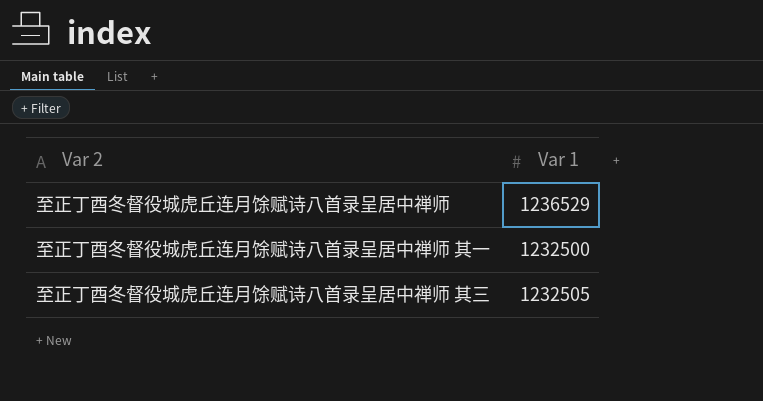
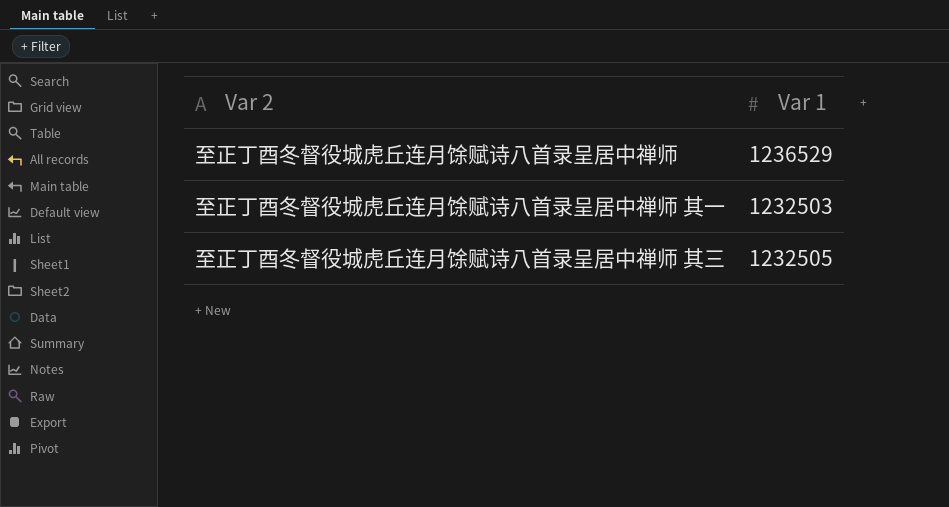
至正丁酉冬督役城虎丘连月馀赋诗八首录呈居中禅师 其一 | Var 1: 1232500 -> 1232503

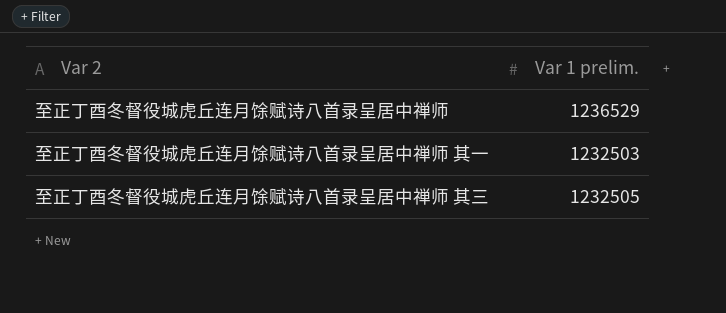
column name: Var 1 -> Var 1 prelim.

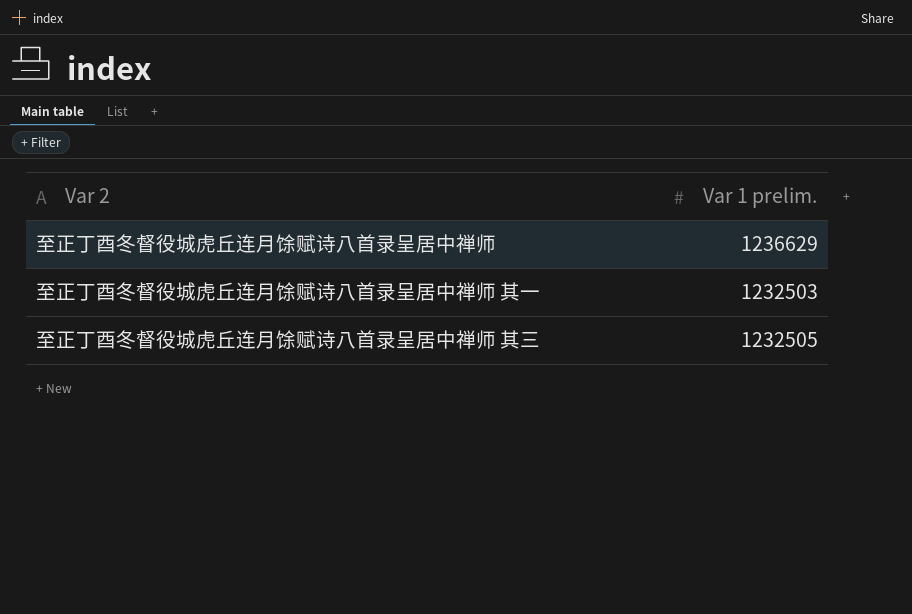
至正丁酉冬督役城虎丘连月馀赋诗八首录呈居中禅师 | Var 1 prelim.: 1236529 -> 1236629

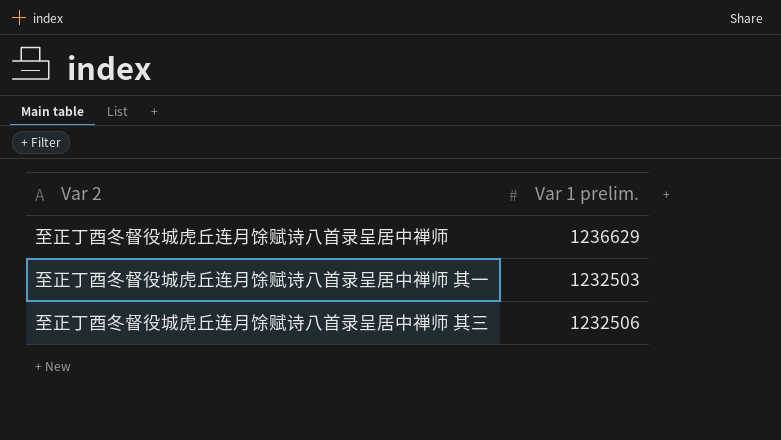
至正丁酉冬督役城虎丘连月馀赋诗八首录呈居中禅师 其三 | Var 1 prelim.: 1232505 -> 1232506

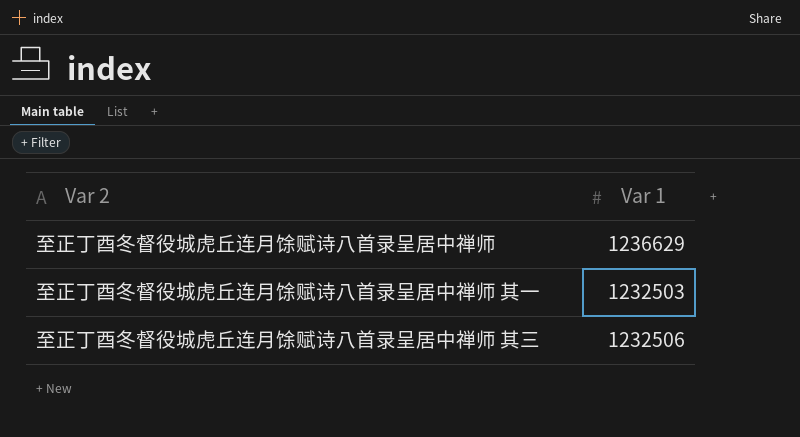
column name: Var 1 prelim. -> Var 1

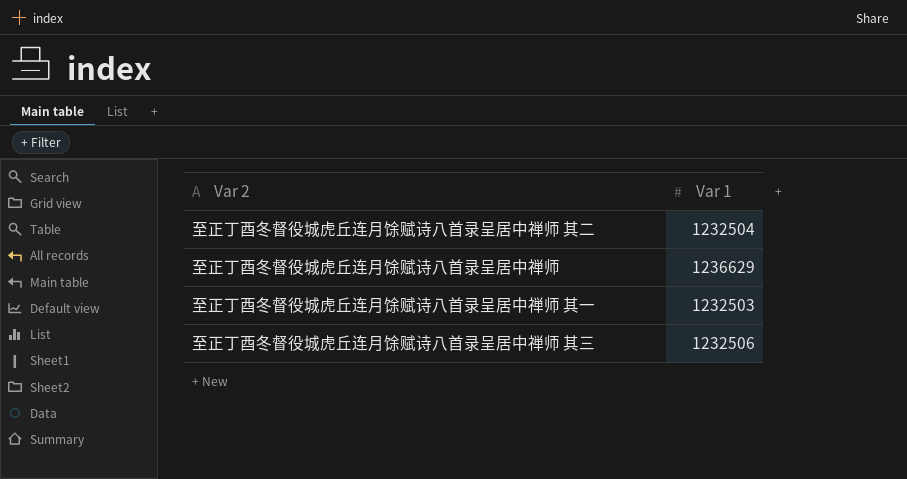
row 至正丁酉冬督役城虎丘连月馀赋诗八首录呈居中禅师 其二: none -> 1232504

